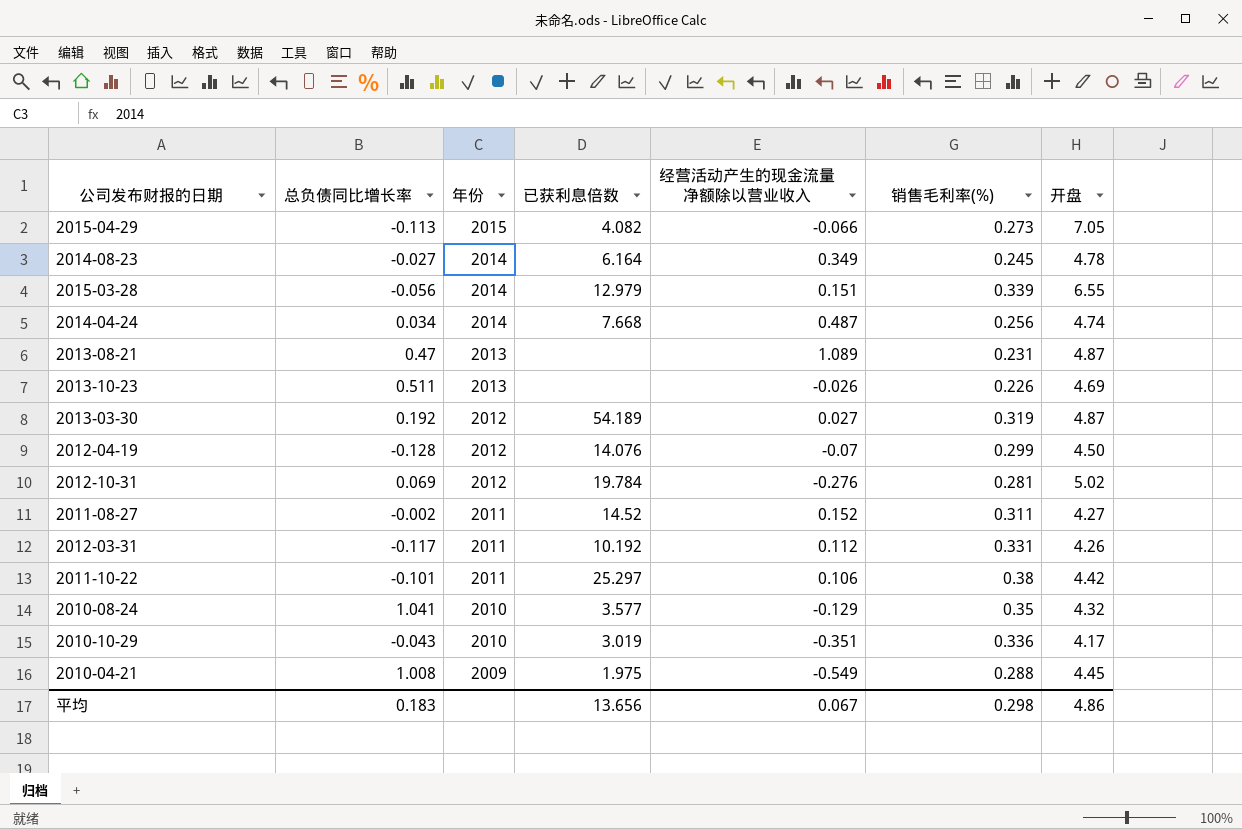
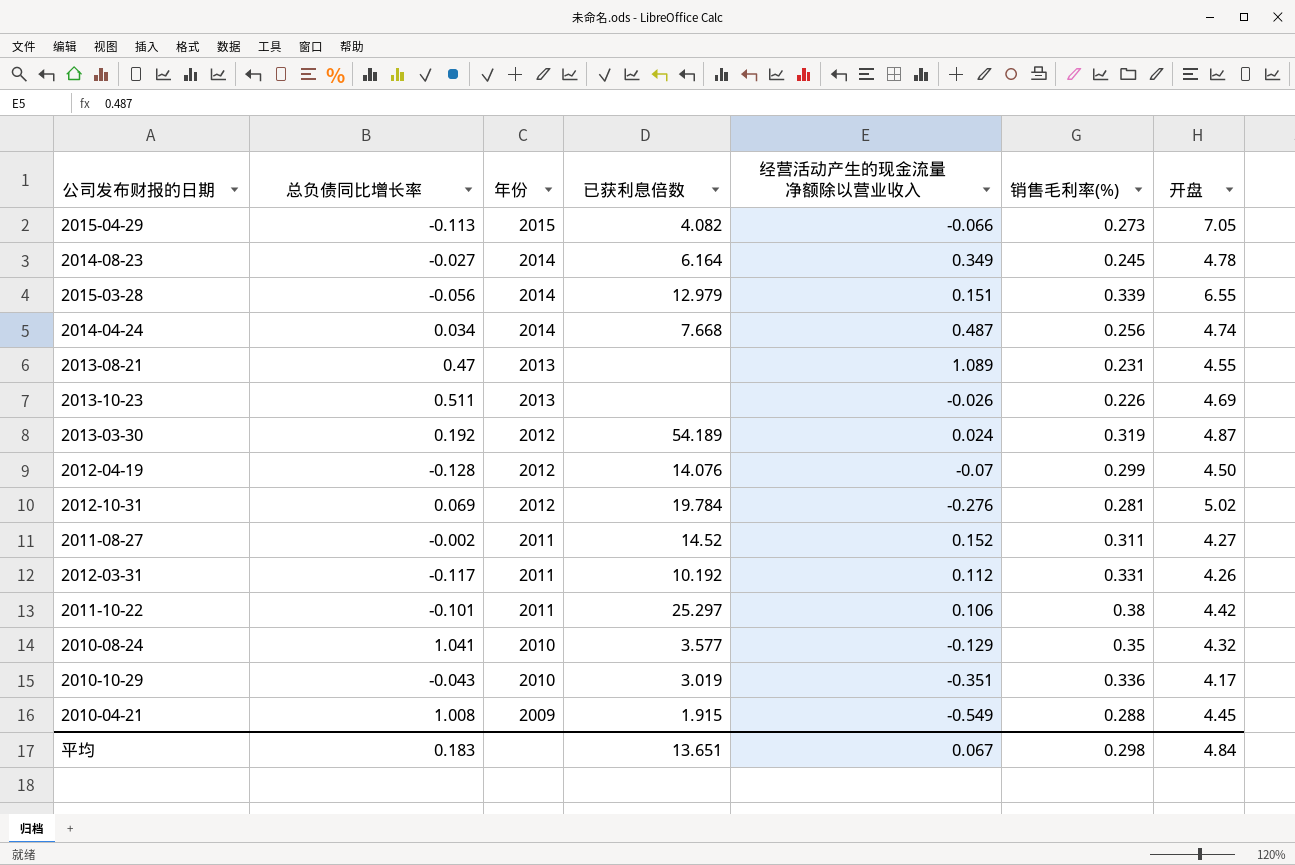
2013-08-21 | 开盘: 4.87 -> 4.55
2013-03-30 | 经营活动产生的现金流量净额除以营业收入: 0.027 -> 0.024
2010-04-21 | 已获利息倍数: 1.975 -> 1.915
平均 | 已获利息倍数: 13.656 -> 13.651
平均 | 开盘: 4.86 -> 4.84

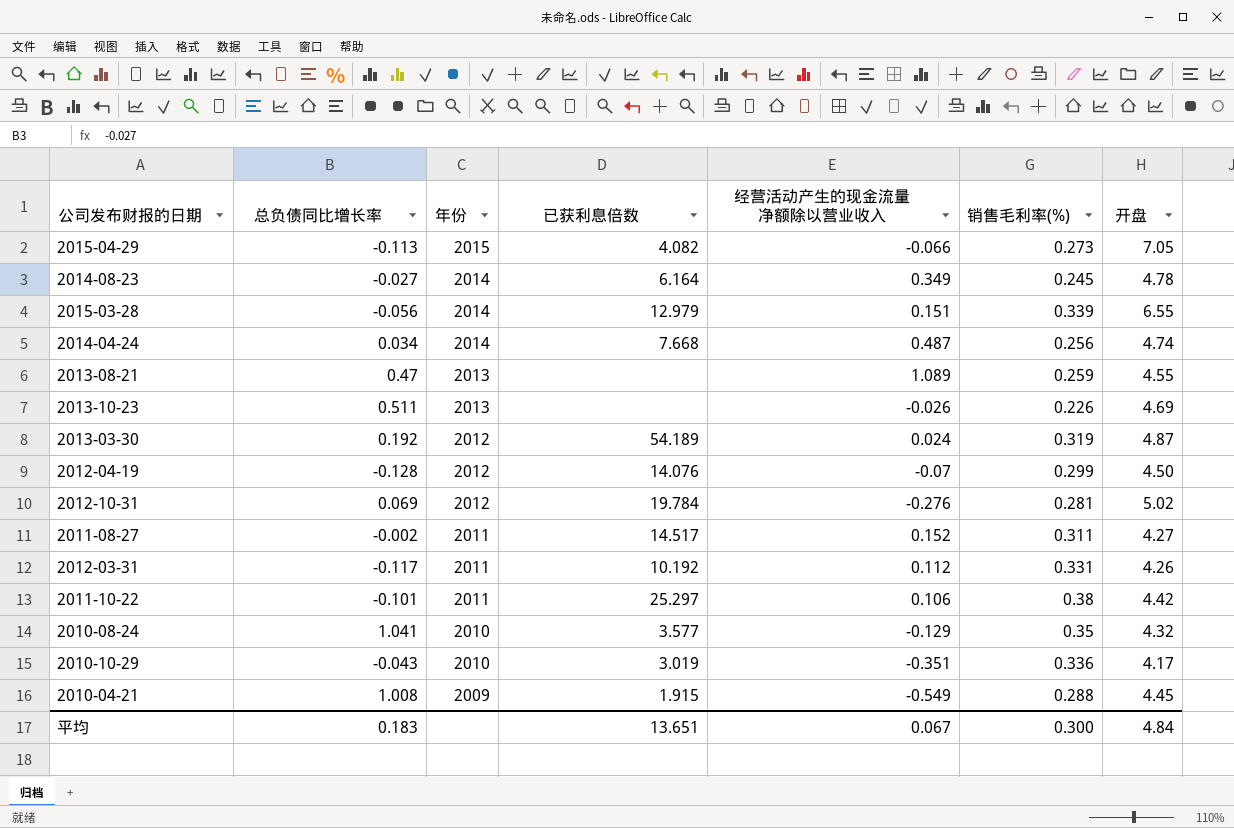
2013-08-21 | 销售毛利率(%): 0.231 -> 0.259
2011-08-27 | 已获利息倍数: 14.52 -> 14.517
平均 | 销售毛利率(%): 0.298 -> 0.300

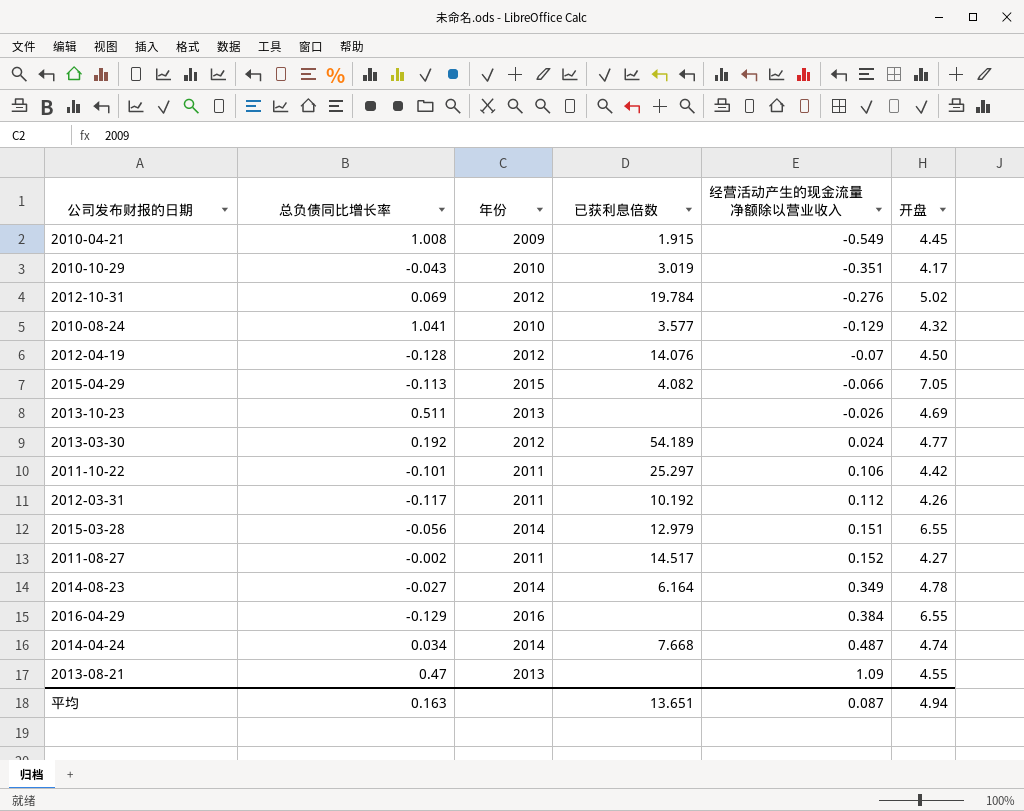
row order: 年份 descending -> 经营活动产生的现金流量净额除以营业收入 ascending
column 销售毛利率(%) | position: 6 -> none
2013-03-30 | 开盘: 4.87 -> 4.77
row 2016-04-29: none -> -0.129 | 2016 | none | 0.384 | 6.55
2013-08-21 | 经营活动产生的现金流量净额除以营业收入: 1.089 -> 1.09
平均 | 总负债同比增长率: 0.183 -> 0.163
平均 | 经营活动产生的现金流量净额除以营业收入: 0.067 -> 0.087
平均 | 开盘: 4.84 -> 4.94

